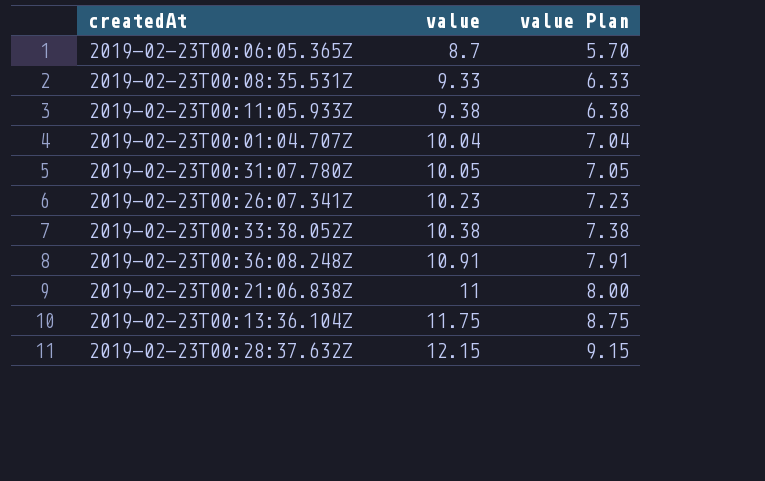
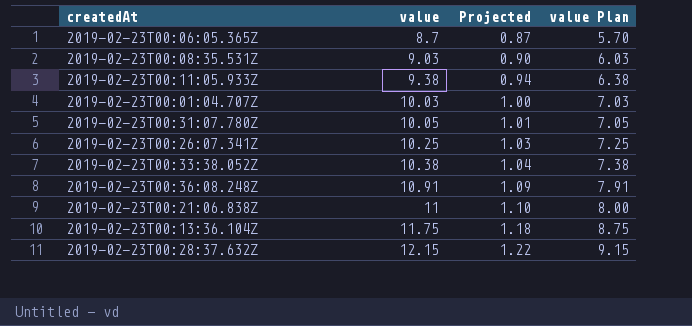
column Projected | formula: none -> [value] * 0.1
2019-02-23T00:08:35.531Z | value: 9.33 -> 9.03
2019-02-23T00:08:35.531Z | value Plan: 6.33 -> 6.03
2019-02-23T00:01:04.707Z | value: 10.04 -> 10.03
2019-02-23T00:01:04.707Z | value Plan: 7.04 -> 7.03
2019-02-23T00:26:07.341Z | value: 10.23 -> 10.25
2019-02-23T00:26:07.341Z | value Plan: 7.23 -> 7.25

